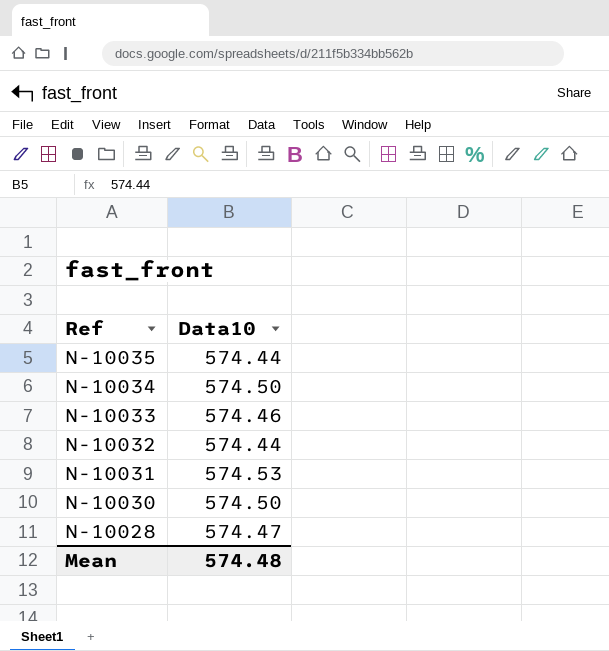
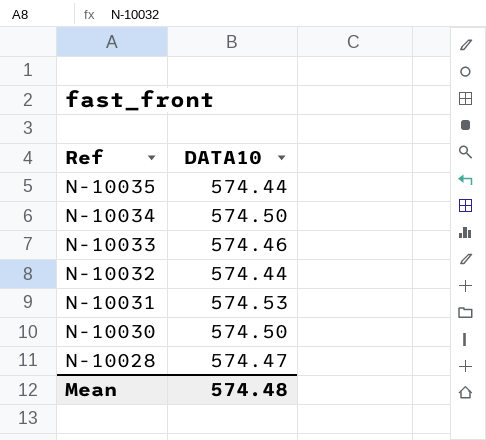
column name: Data10 -> DATA10

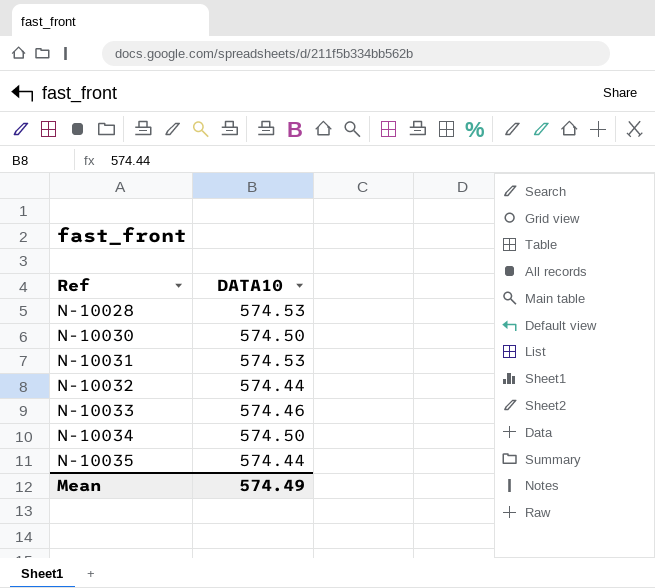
row order: Ref descending -> Ref ascending
N-10028 | DATA10: 574.47 -> 574.53
Mean | DATA10: 574.48 -> 574.49

